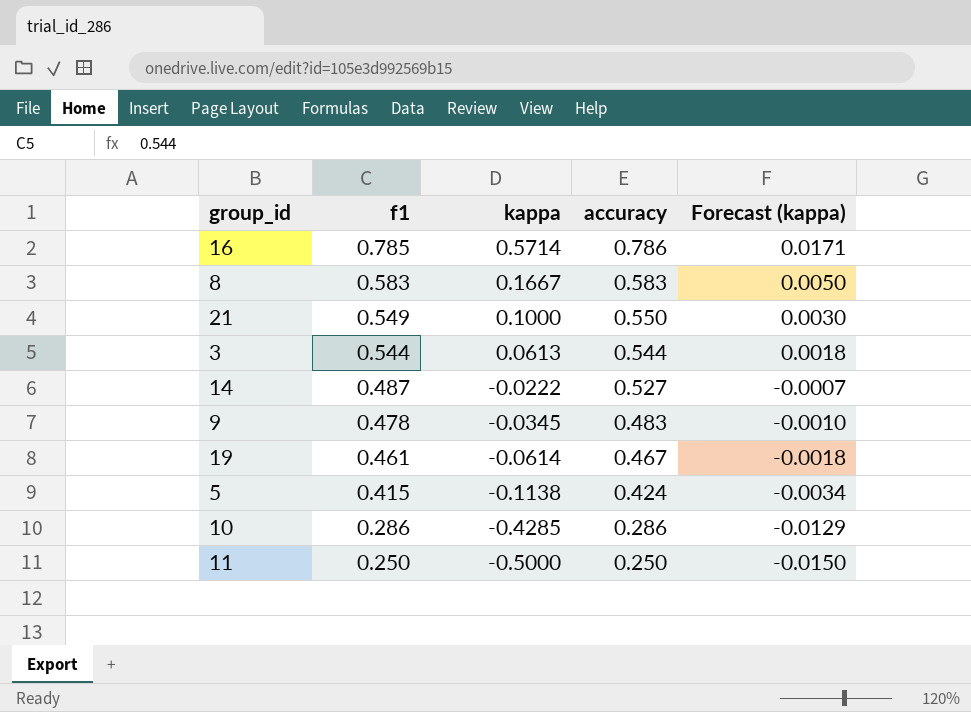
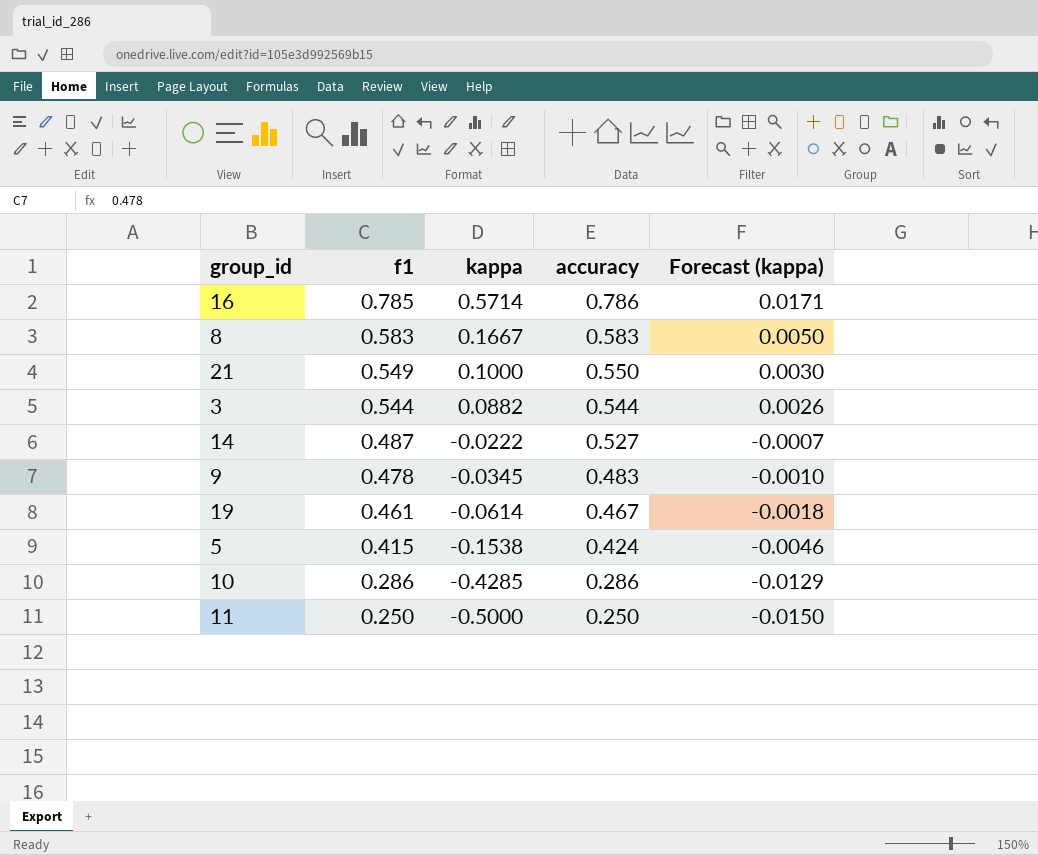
3 | kappa: 0.0613 -> 0.0882
3 | Forecast (kappa): 0.0018 -> 0.0026
5 | kappa: -0.1138 -> -0.1538
5 | Forecast (kappa): -0.0034 -> -0.0046

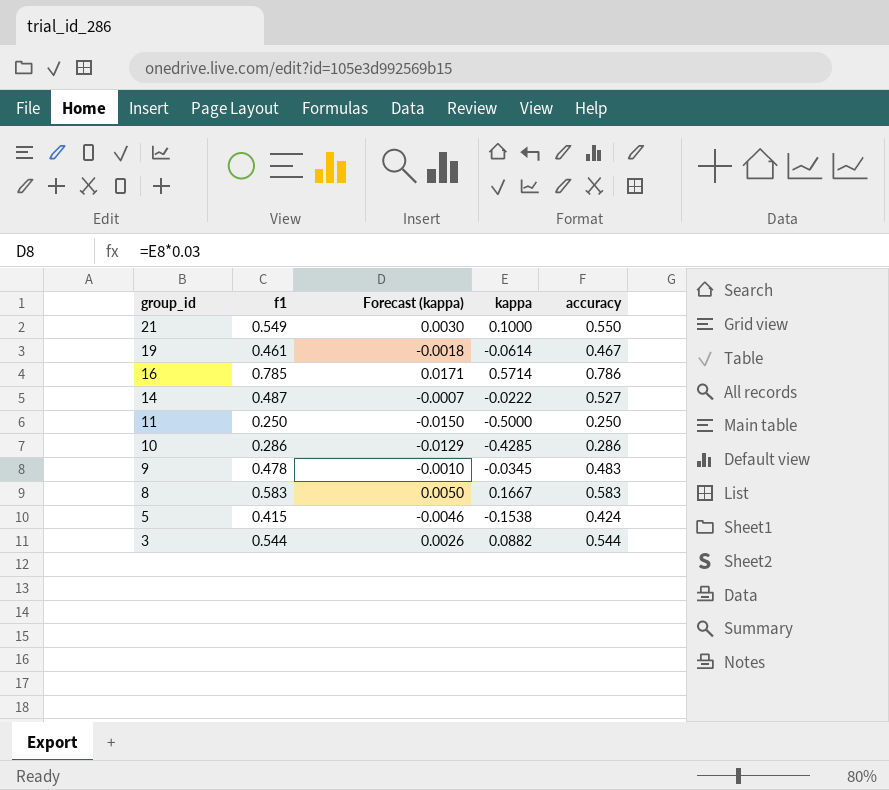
row order: f1 descending -> group_id descending
column Forecast (kappa) | position: 5 -> 3

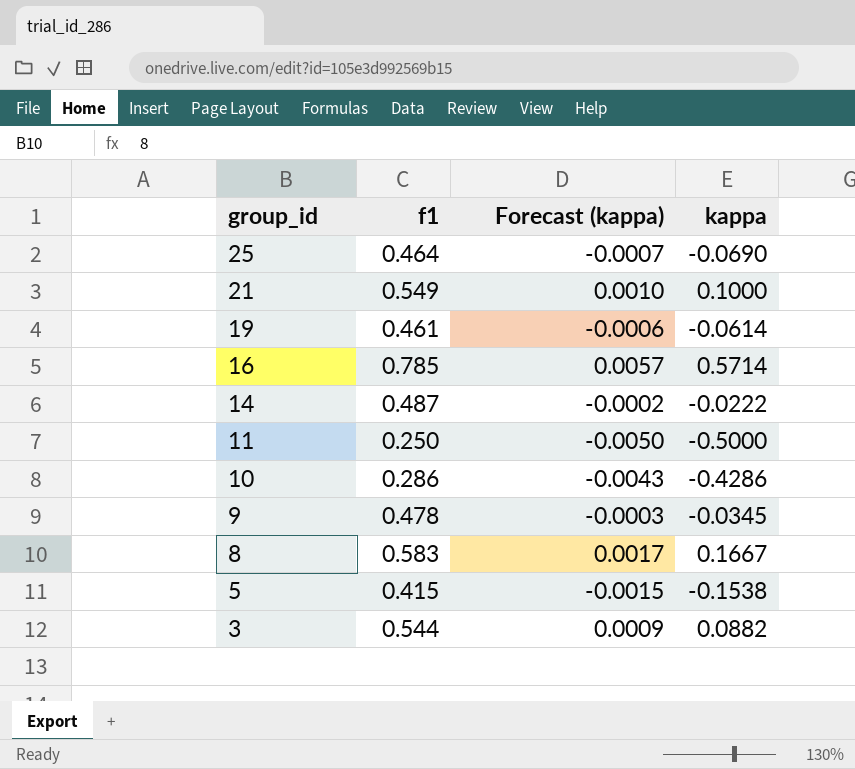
column accuracy | position: 5 -> none
column Forecast (kappa) | formula: [kappa] * 0.03 -> [kappa] * 0.01
row 25: none -> 0.464 | -0.0007 | -0.0690
10 | kappa: -0.4285 -> -0.4286

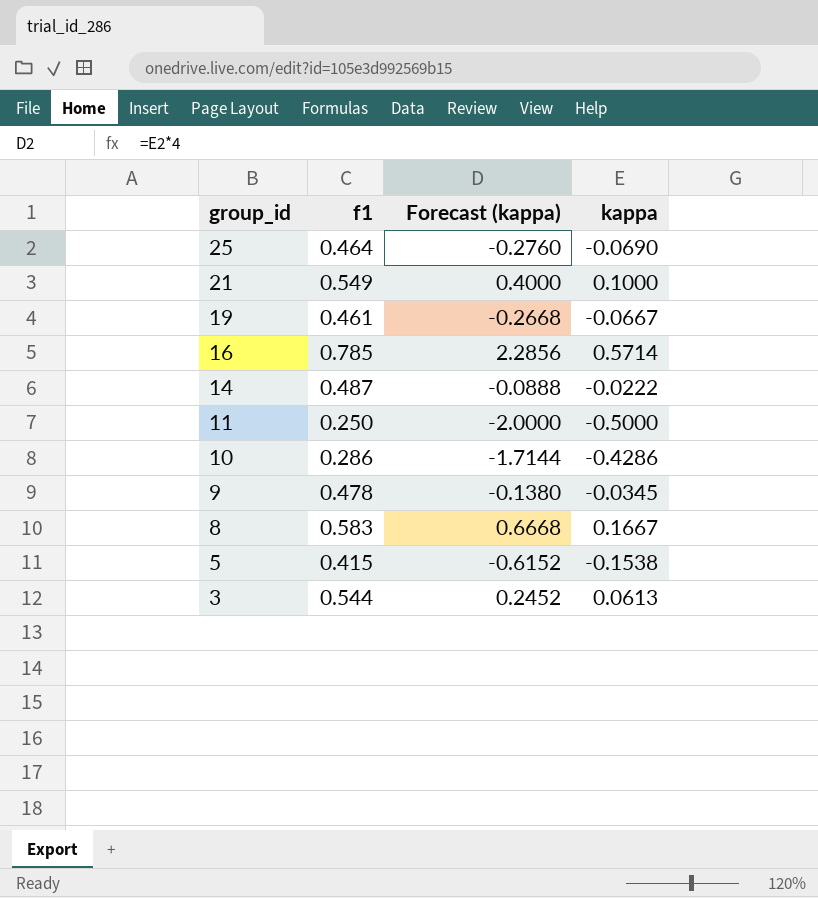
column Forecast (kappa) | formula: [kappa] * 0.01 -> [kappa] * 4
19 | kappa: -0.0614 -> -0.0667
3 | kappa: 0.0882 -> 0.0613

